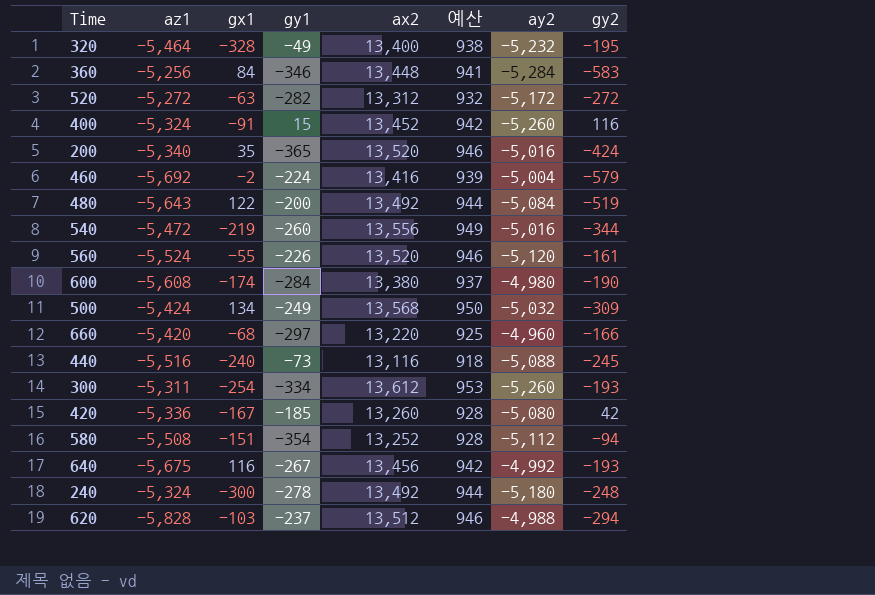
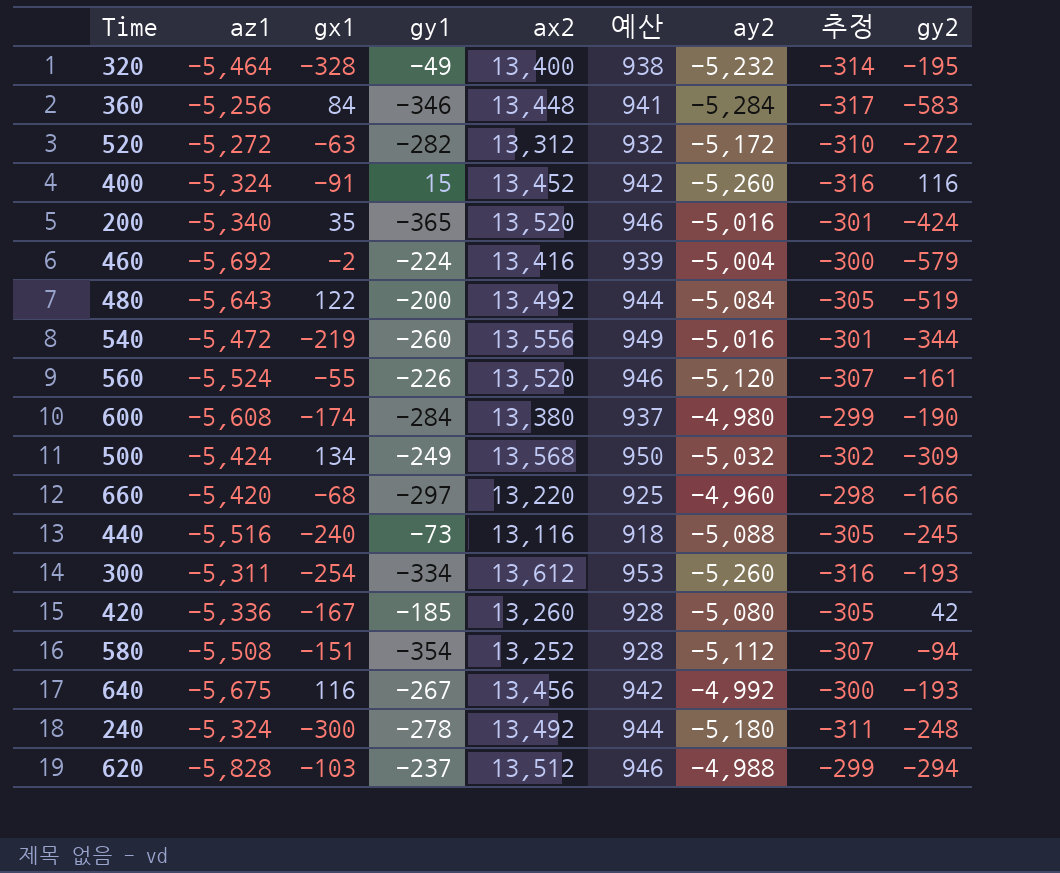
column 추정 | formula: none -> [ay2] * 0.06

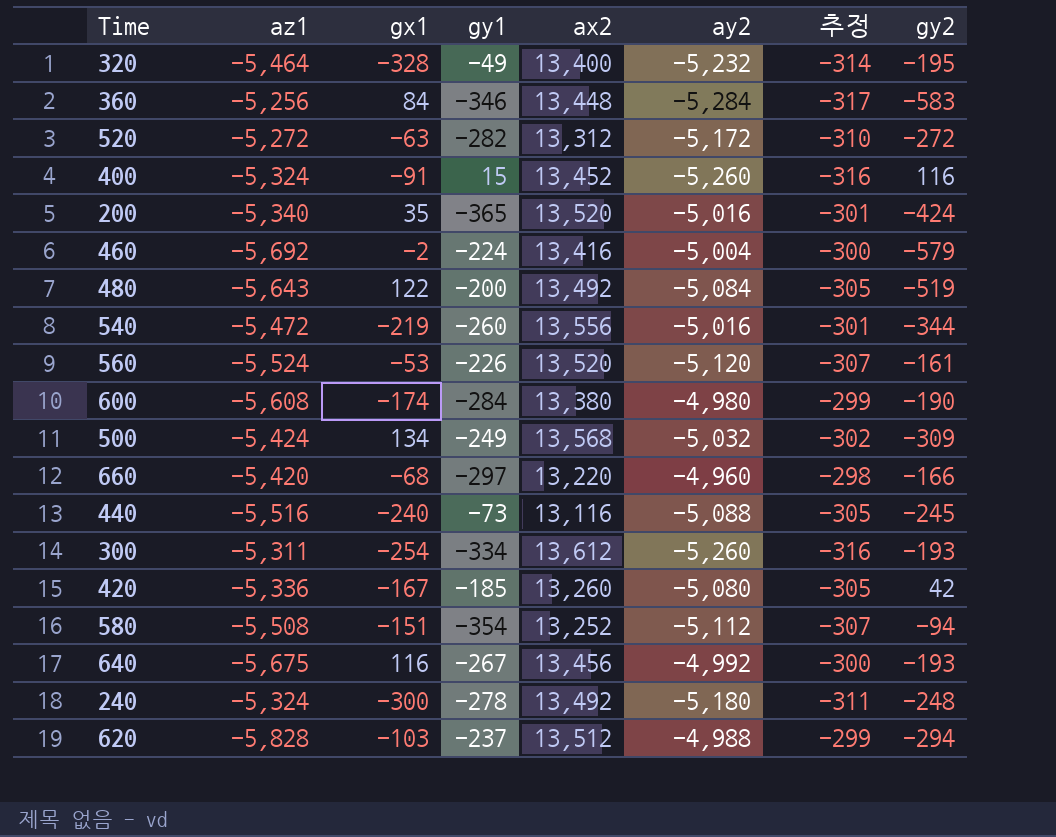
column 예산 | formula: [ax2] * 0.07 -> none
560 | gx1: -55 -> -53

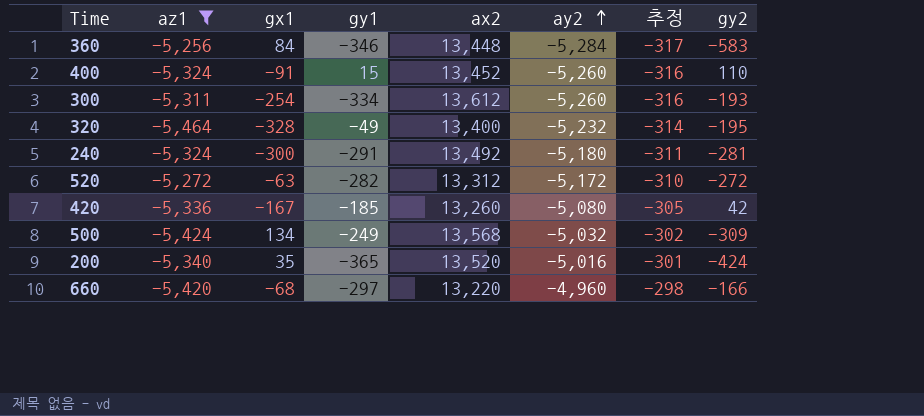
filter: none -> az1 >= -5,464
row order: none -> ay2 ascending
400 | gy2: 116 -> 110
240 | gy1: -278 -> -291
240 | gy2: -248 -> -281

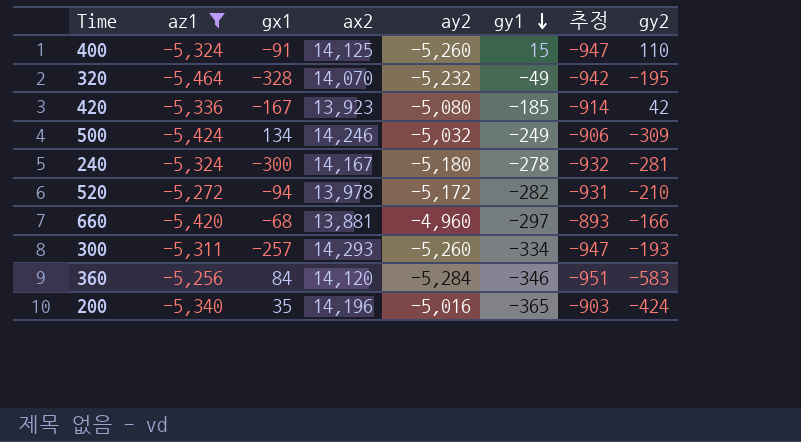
row order: ay2 ascending -> gy1 descending
column gy1 | position: 4 -> 6
column 추정 | formula: [ay2] * 0.06 -> [ay2] * 0.18
400 | ax2: 13,452 -> 14,125
320 | ax2: 13,400 -> 14,070
420 | ax2: 13,260 -> 13,923
500 | ax2: 13,568 -> 14,246
240 | ax2: 13,492 -> 14,167
240 | gy1: -291 -> -278
520 | gx1: -63 -> -94
520 | ax2: 13,312 -> 13,978
520 | gy2: -272 -> -210
660 | ax2: 13,220 -> 13,881
300 | gx1: -254 -> -257
300 | ax2: 13,612 -> 14,293
360 | ax2: 13,448 -> 14,120
200 | ax2: 13,520 -> 14,196

